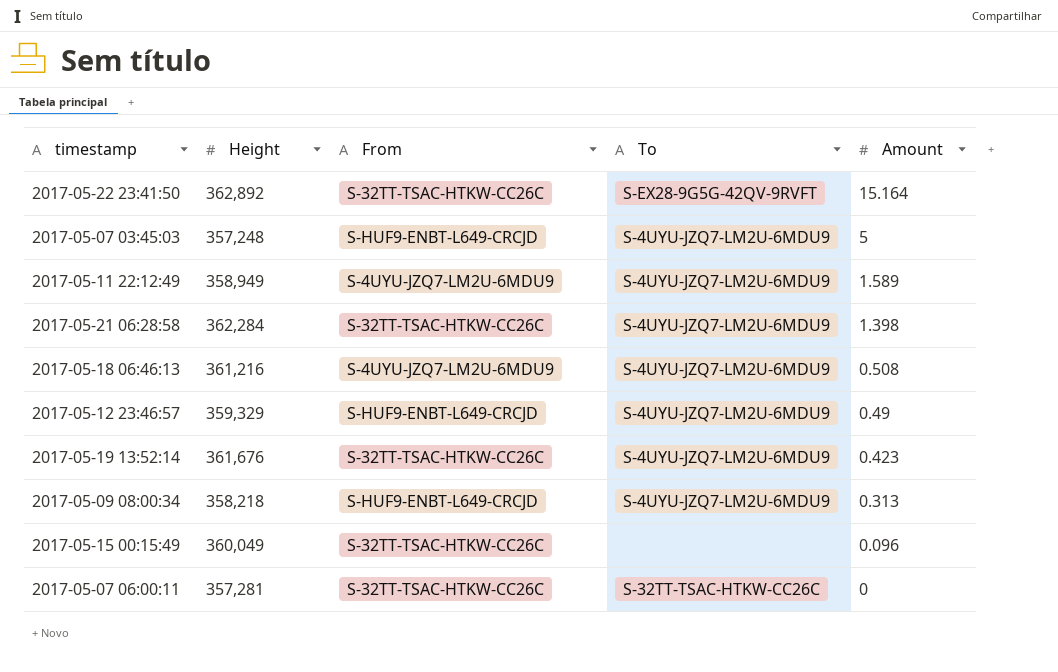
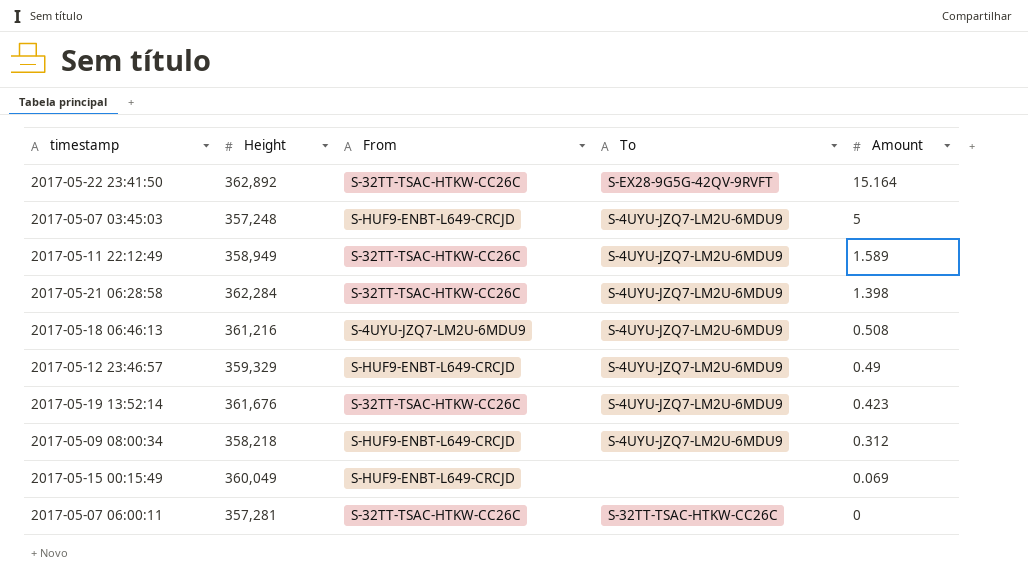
2017-05-11 22:12:49 | From: S-4UYU-JZQ7-LM2U-6MDU9 -> S-32TT-TSAC-HTKW-CC26C
2017-05-09 08:00:34 | Amount: 0.313 -> 0.312
2017-05-15 00:15:49 | From: S-32TT-TSAC-HTKW-CC26C -> S-HUF9-ENBT-L649-CRCJD
2017-05-15 00:15:49 | Amount: 0.096 -> 0.069

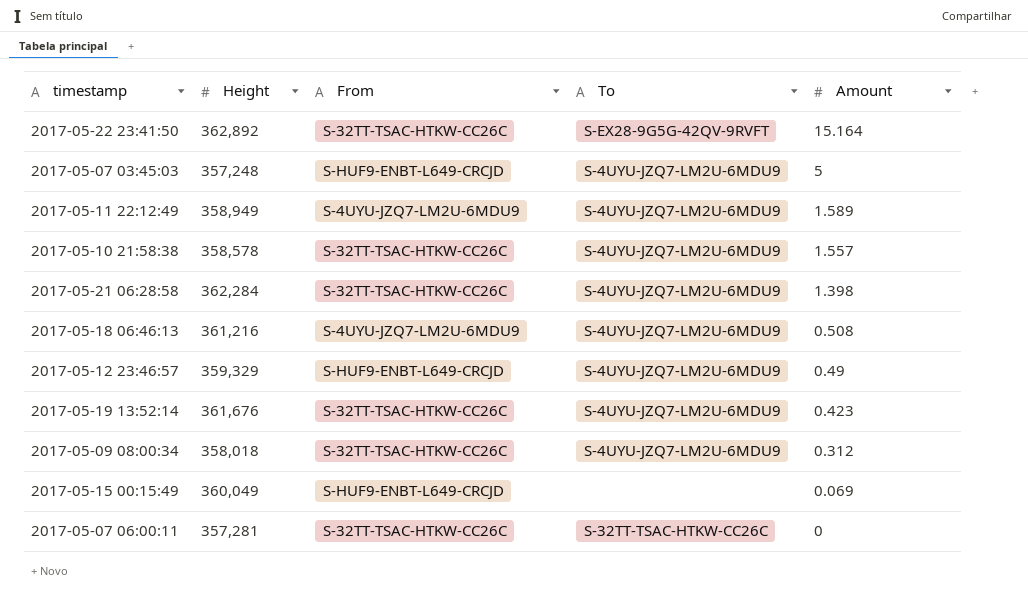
2017-05-11 22:12:49 | From: S-32TT-TSAC-HTKW-CC26C -> S-4UYU-JZQ7-LM2U-6MDU9
row 2017-05-10 21:58:38: none -> 358,578 | S-32TT-TSAC-HTKW-CC26C | S-4UYU-JZQ7-LM2U-6MDU9 | 1.557
2017-05-09 08:00:34 | Height: 358,218 -> 358,018
2017-05-09 08:00:34 | From: S-HUF9-ENBT-L649-CRCJD -> S-32TT-TSAC-HTKW-CC26C

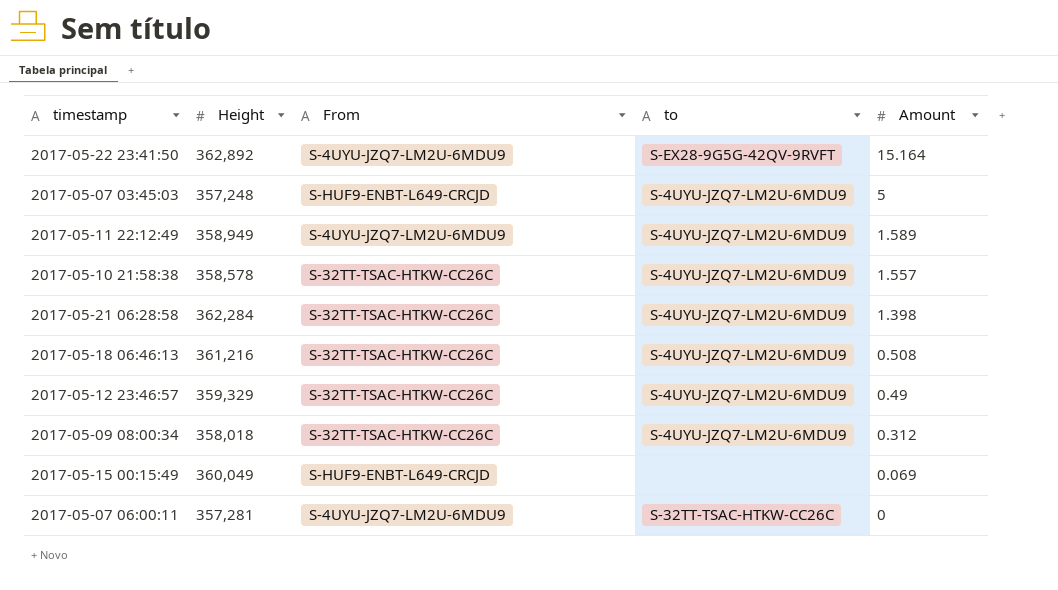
column name: To -> to
row 2017-05-19 13:52:14: 361,676 | S-32TT-TSAC-HTKW-CC26C | S-4UYU-JZQ7-LM2U-6MDU9 | 0.423 -> none
2017-05-22 23:41:50 | From: S-32TT-TSAC-HTKW-CC26C -> S-4UYU-JZQ7-LM2U-6MDU9
2017-05-18 06:46:13 | From: S-4UYU-JZQ7-LM2U-6MDU9 -> S-32TT-TSAC-HTKW-CC26C
2017-05-12 23:46:57 | From: S-HUF9-ENBT-L649-CRCJD -> S-32TT-TSAC-HTKW-CC26C
2017-05-07 06:00:11 | From: S-32TT-TSAC-HTKW-CC26C -> S-4UYU-JZQ7-LM2U-6MDU9

